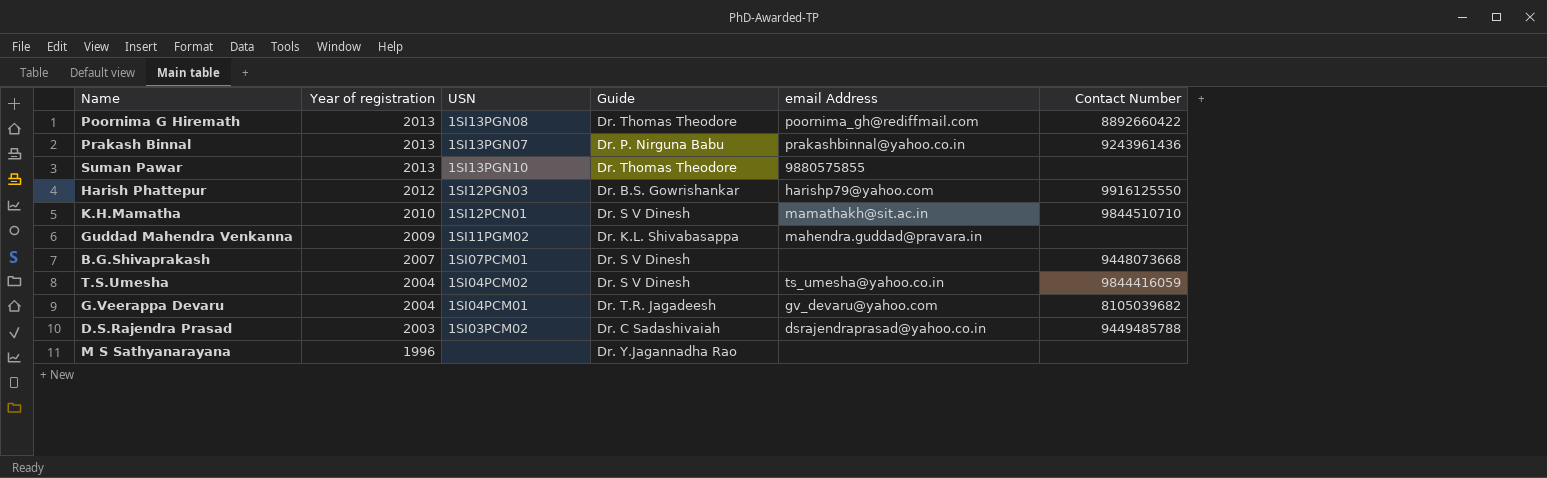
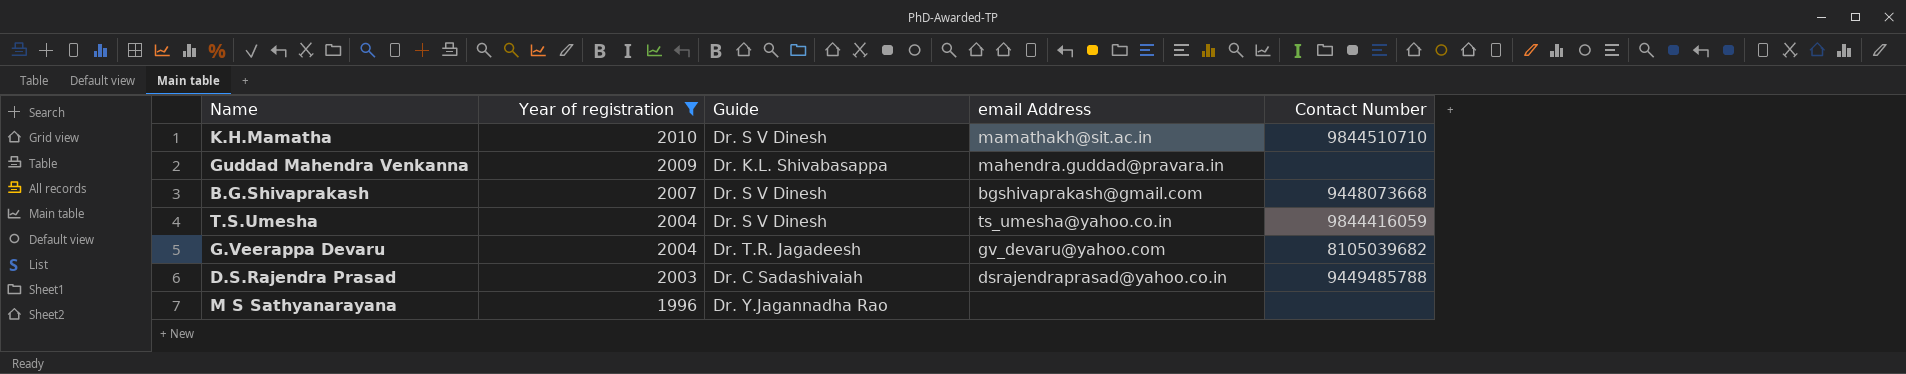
filter: none -> Year of registration <= 2010
column USN | position: 3 -> none
B.G.Shivaprakash | email Address: none -> bgshivaprakash@gmail.com

